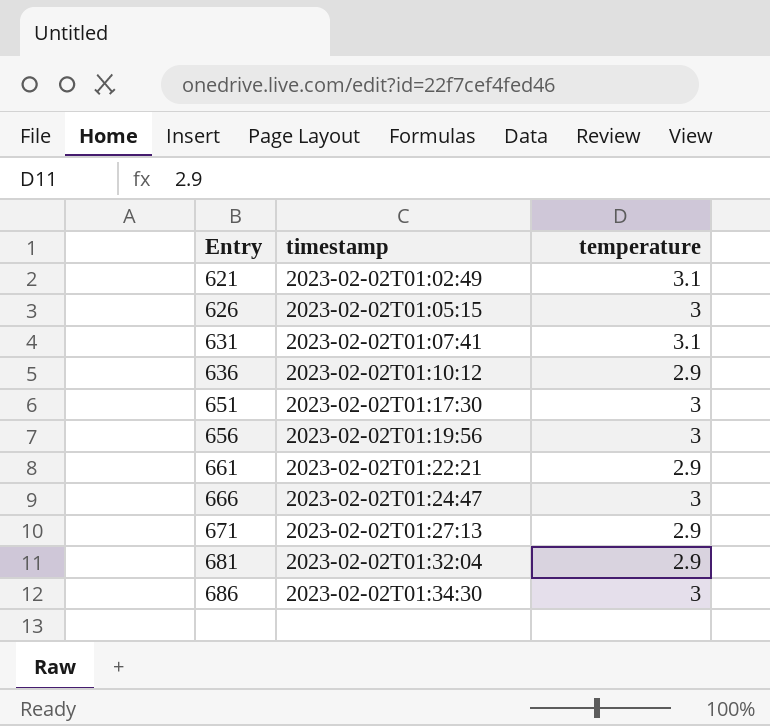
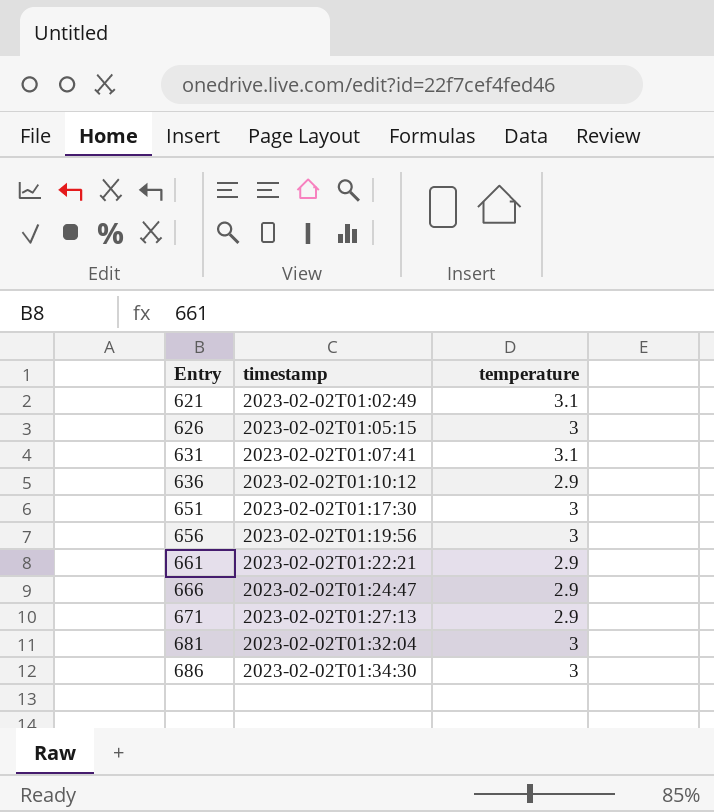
666 | temperature: 3 -> 2.9
681 | temperature: 2.9 -> 3

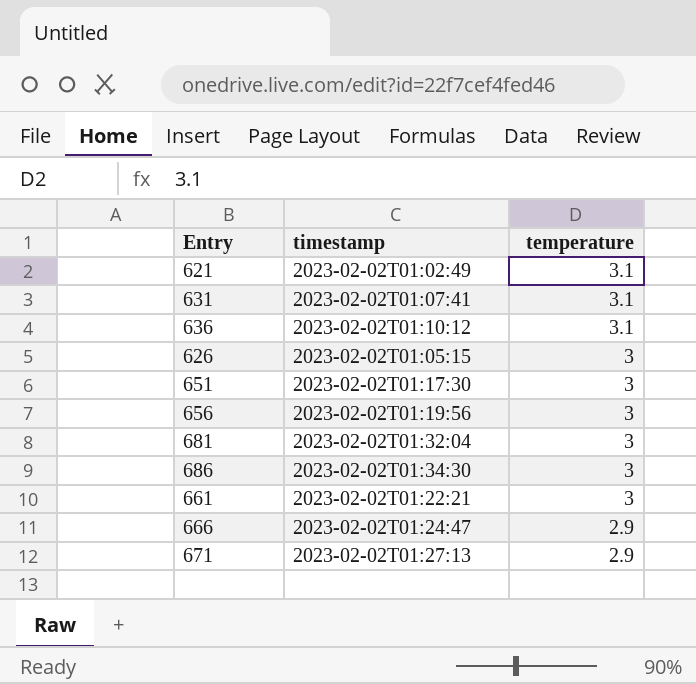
row order: Entry ascending -> temperature descending
636 | temperature: 2.9 -> 3.1
661 | temperature: 2.9 -> 3

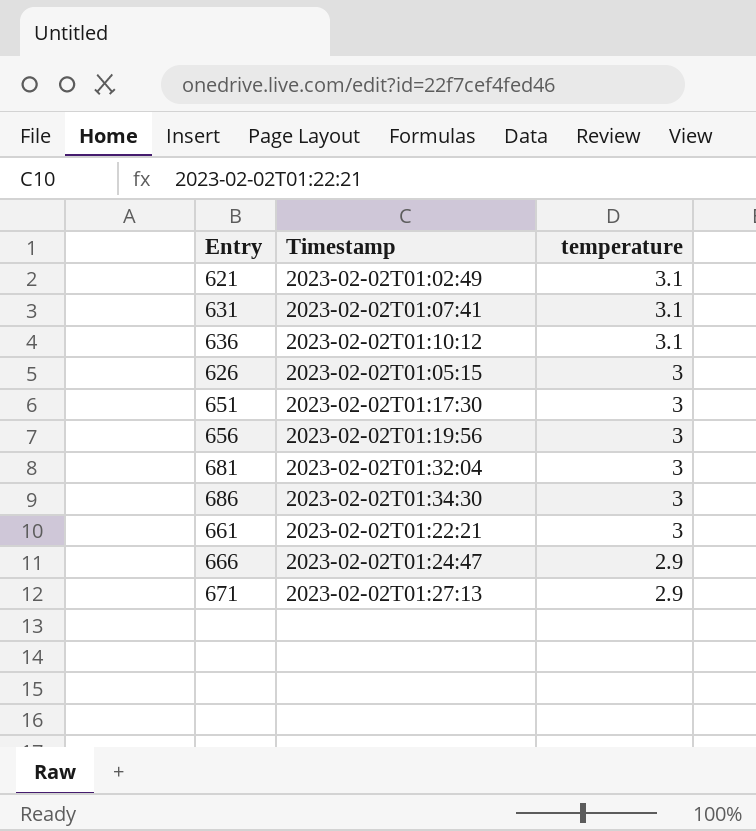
column name: timestamp -> Timestamp

